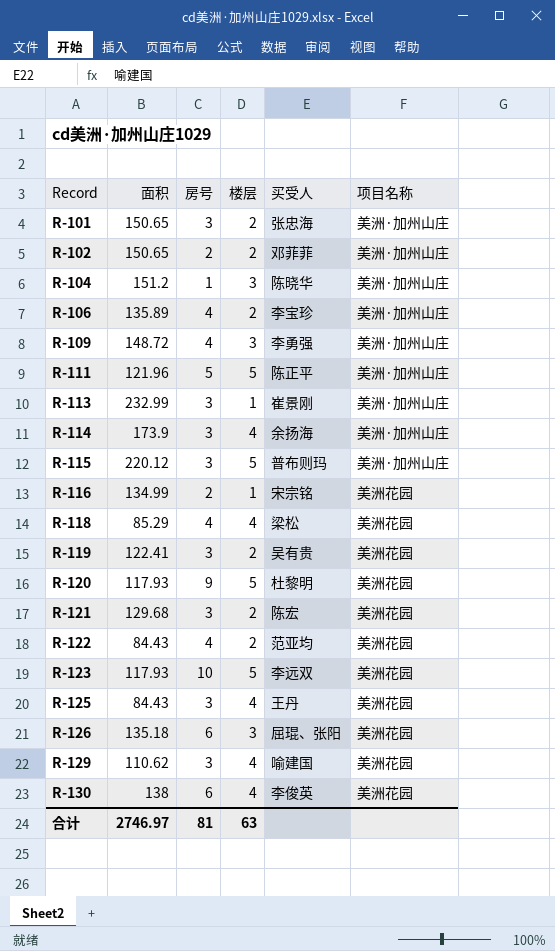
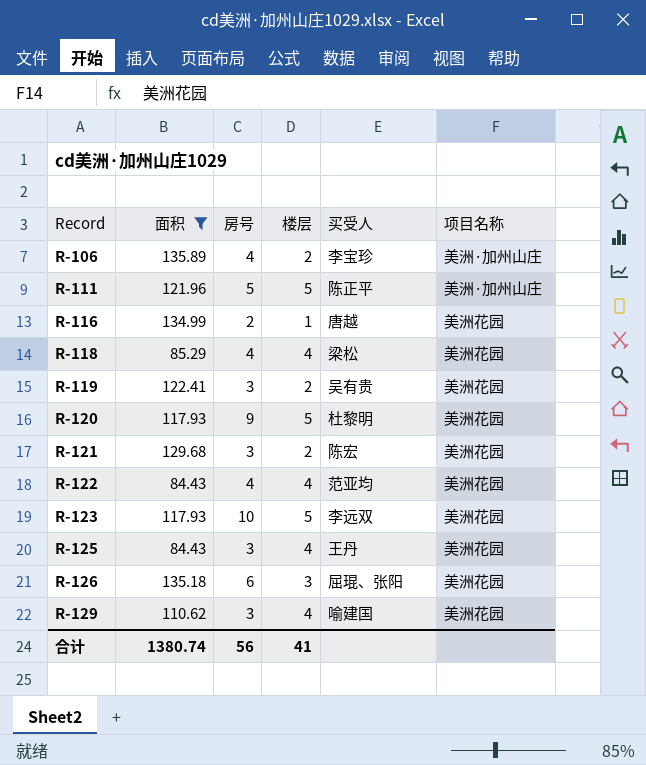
filter: none -> 面积 <= 135.89
R-116 | 买受人: 宋宗铭 -> 唐越
R-122 | 楼层: 2 -> 4
合计 | 面积: 2746.97 -> 1380.74
合计 | 房号: 81 -> 56
合计 | 楼层: 63 -> 41

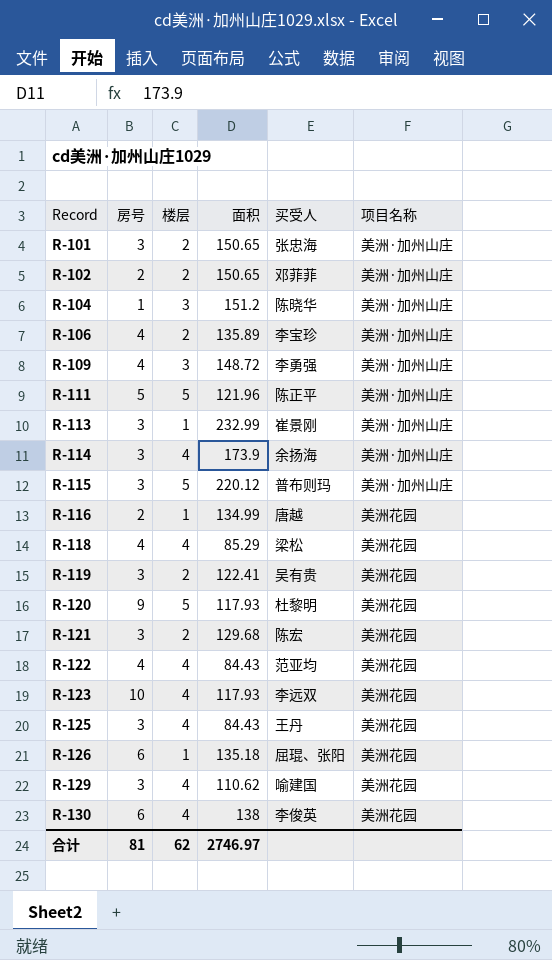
filter: 面积 <= 135.89 -> none
column 面积 | position: 2 -> 4
R-123 | 楼层: 5 -> 4
R-126 | 楼层: 3 -> 1
合计 | 房号: 56 -> 81
合计 | 楼层: 41 -> 62
合计 | 面积: 1380.74 -> 2746.97

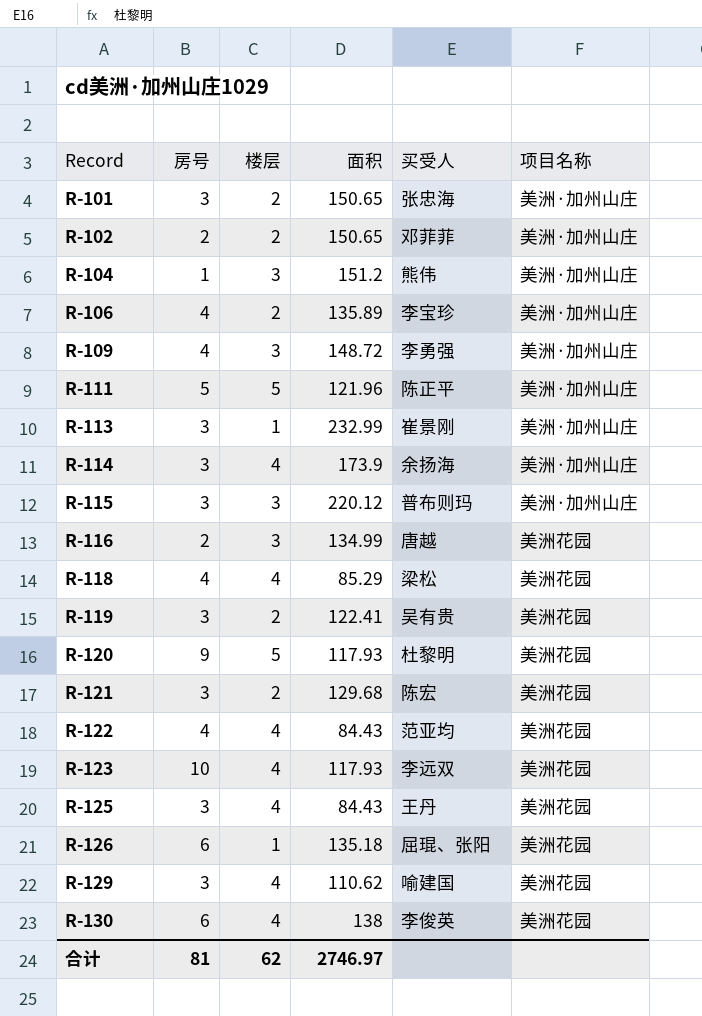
R-104 | 买受人: 陈晓华 -> 熊伟
R-115 | 楼层: 5 -> 3
R-116 | 楼层: 1 -> 3

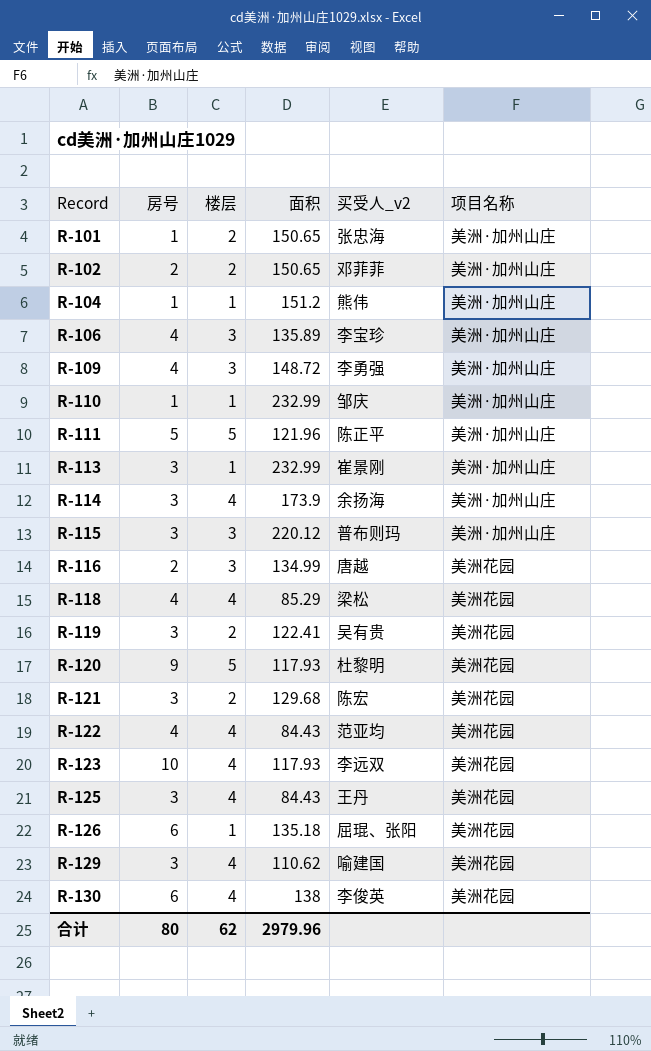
column name: 买受人 -> 买受人_v2
R-101 | 房号: 3 -> 1
R-104 | 楼层: 3 -> 1
R-106 | 楼层: 2 -> 3
row R-110: none -> 1 | 1 | 232.99 | 邹庆 | 美洲·加州山庄
合计 | 房号: 81 -> 80
合计 | 面积: 2746.97 -> 2979.96

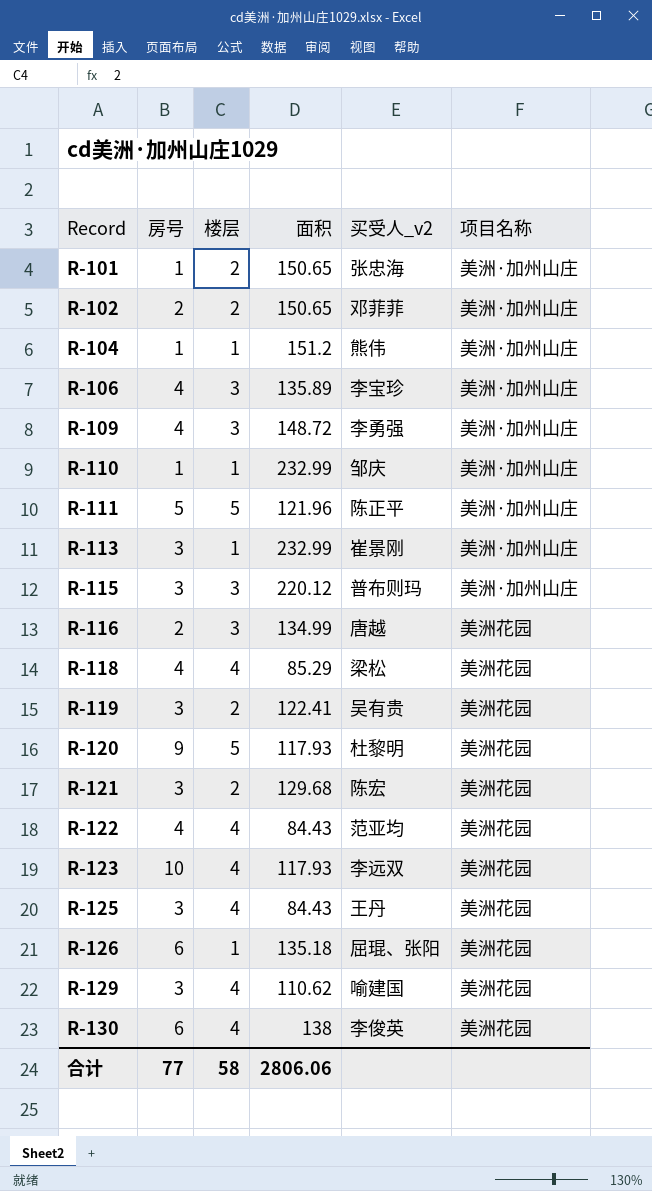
row R-114: 3 | 4 | 173.9 | 余扬海 | 美洲·加州山庄 -> none
合计 | 房号: 80 -> 77
合计 | 楼层: 62 -> 58
合计 | 面积: 2979.96 -> 2806.06

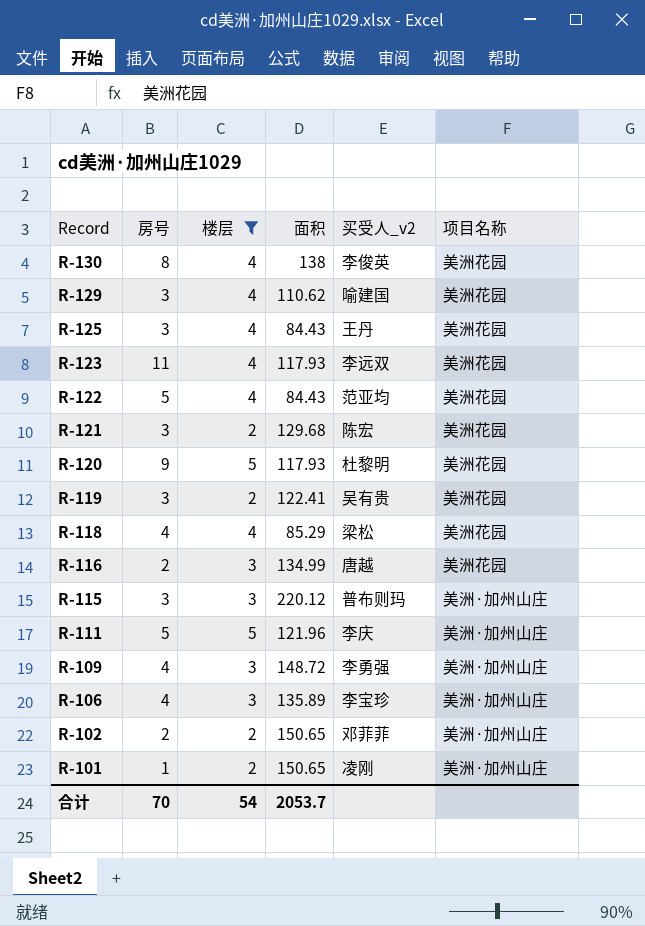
filter: none -> 楼层 != 1
row order: Record ascending -> Record descending
R-130 | 房号: 6 -> 8
R-123 | 房号: 10 -> 11
R-122 | 房号: 4 -> 5
R-111 | 买受人_v2: 陈正平 -> 李庆
R-101 | 买受人_v2: 张忠海 -> 凌刚
合计 | 房号: 77 -> 70
合计 | 楼层: 58 -> 54
合计 | 面积: 2806.06 -> 2053.7

